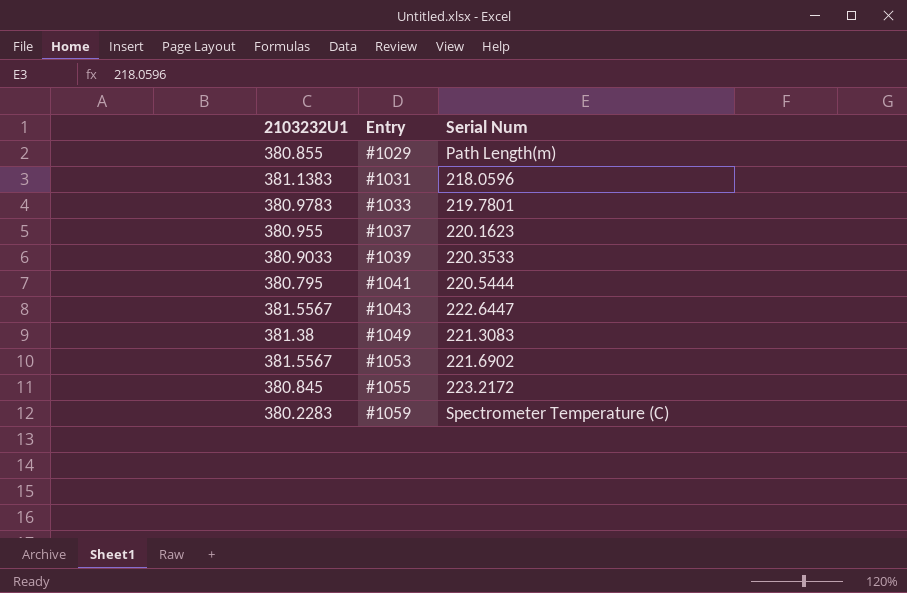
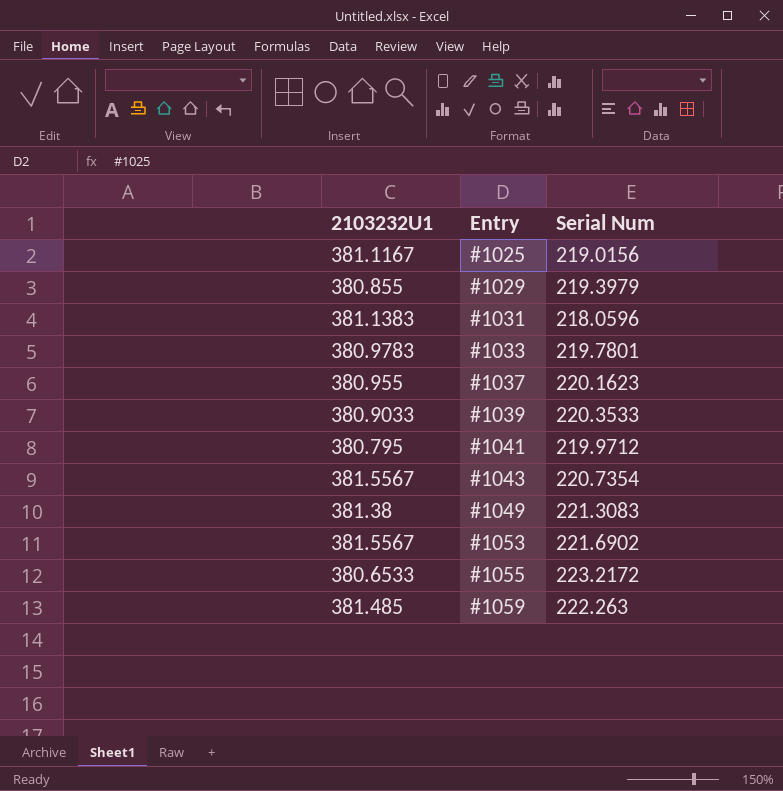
row #1025: none -> 381.1167 | 219.0156
#1029 | Serial Num: Path Length(m) -> 219.3979
#1041 | Serial Num: 220.5444 -> 219.9712
#1043 | Serial Num: 222.6447 -> 220.7354
#1055 | 2103232U1: 380.845 -> 380.6533
#1059 | 2103232U1: 380.2283 -> 381.485
#1059 | Serial Num: Spectrometer Temperature (C) -> 222.263

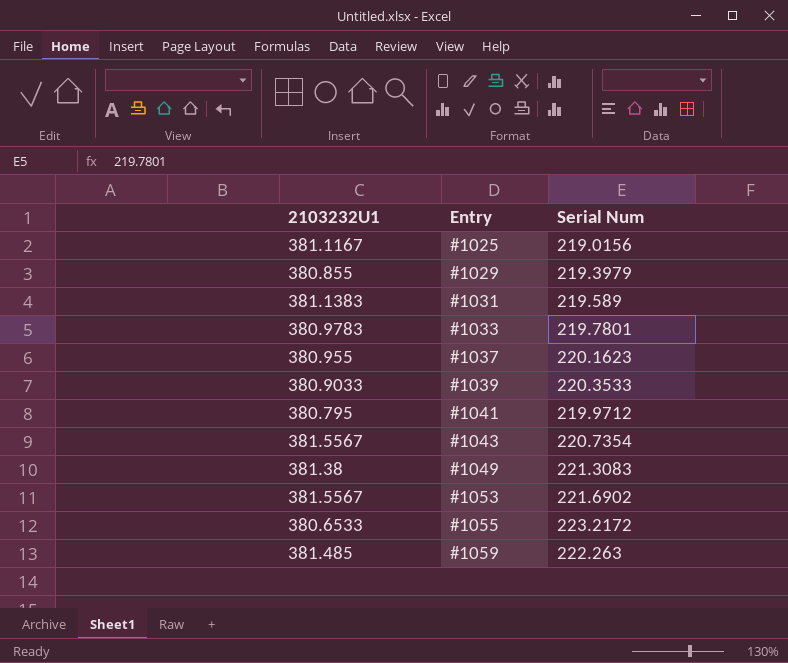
#1031 | Serial Num: 218.0596 -> 219.589

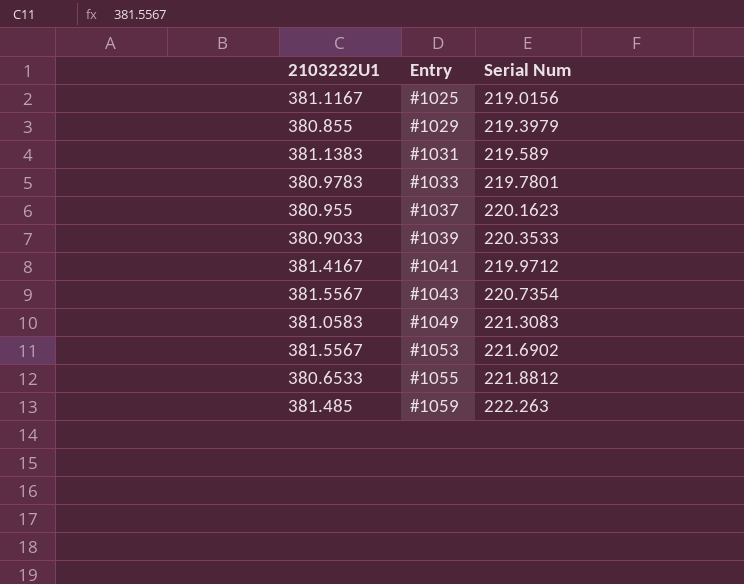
#1041 | 2103232U1: 380.795 -> 381.4167
#1049 | 2103232U1: 381.38 -> 381.0583
#1055 | Serial Num: 223.2172 -> 221.8812

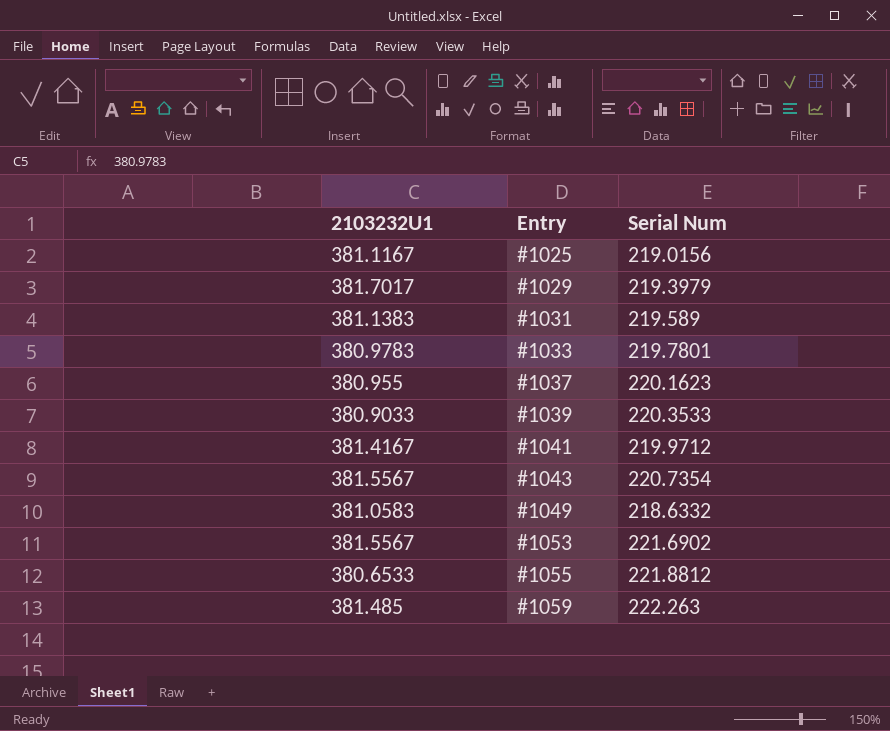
#1029 | 2103232U1: 380.855 -> 381.7017
#1049 | Serial Num: 221.3083 -> 218.6332

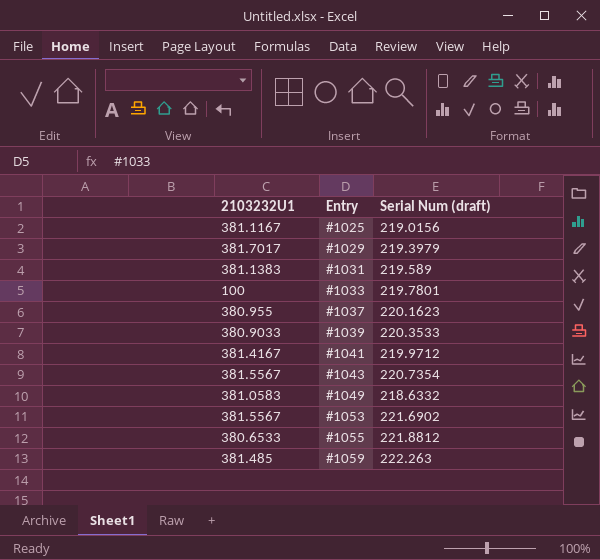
column name: Serial Num -> Serial Num (draft)
#1033 | 2103232U1: 380.9783 -> 100

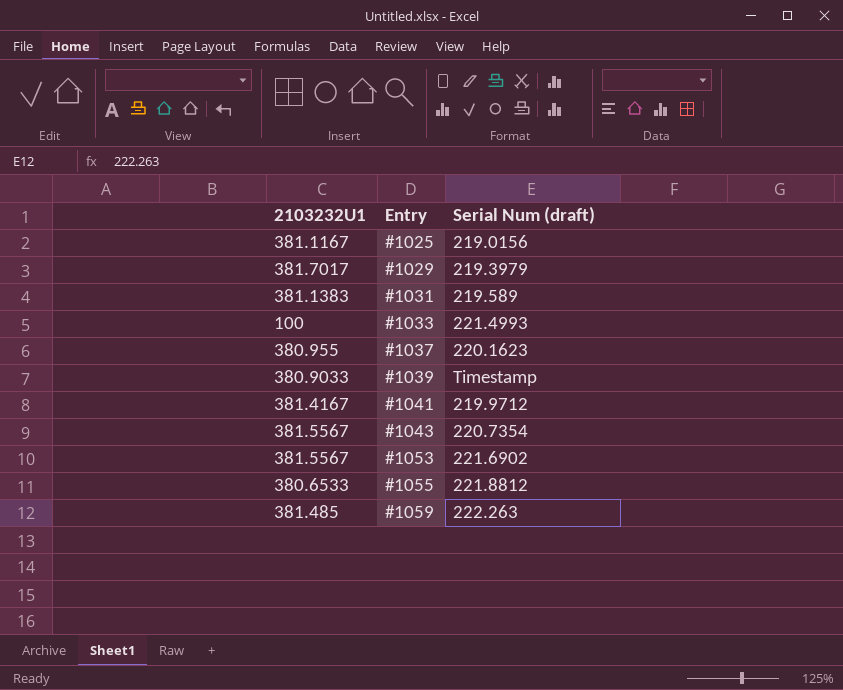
row #1049: 381.0583 | 218.6332 -> none
#1033 | Serial Num (draft): 219.7801 -> 221.4993
#1039 | Serial Num (draft): 220.3533 -> Timestamp

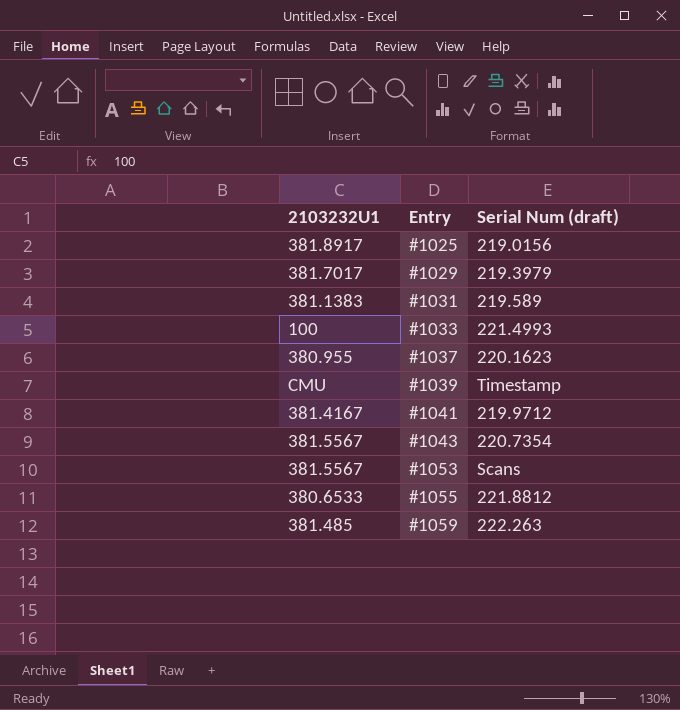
#1025 | 2103232U1: 381.1167 -> 381.8917
#1039 | 2103232U1: 380.9033 -> CMU
#1053 | Serial Num (draft): 221.6902 -> Scans

